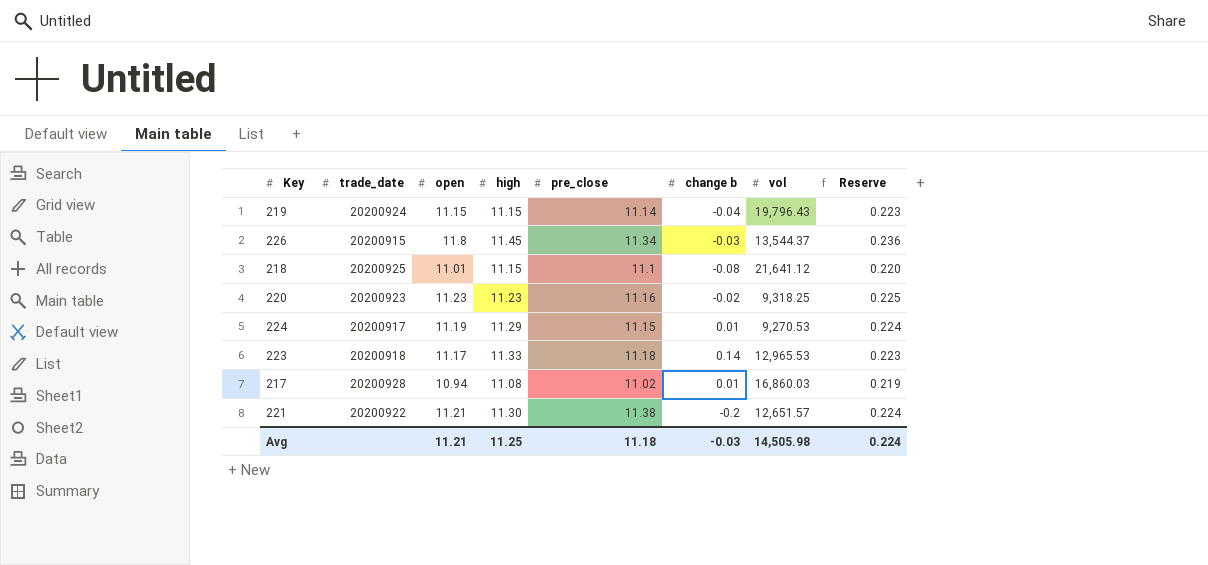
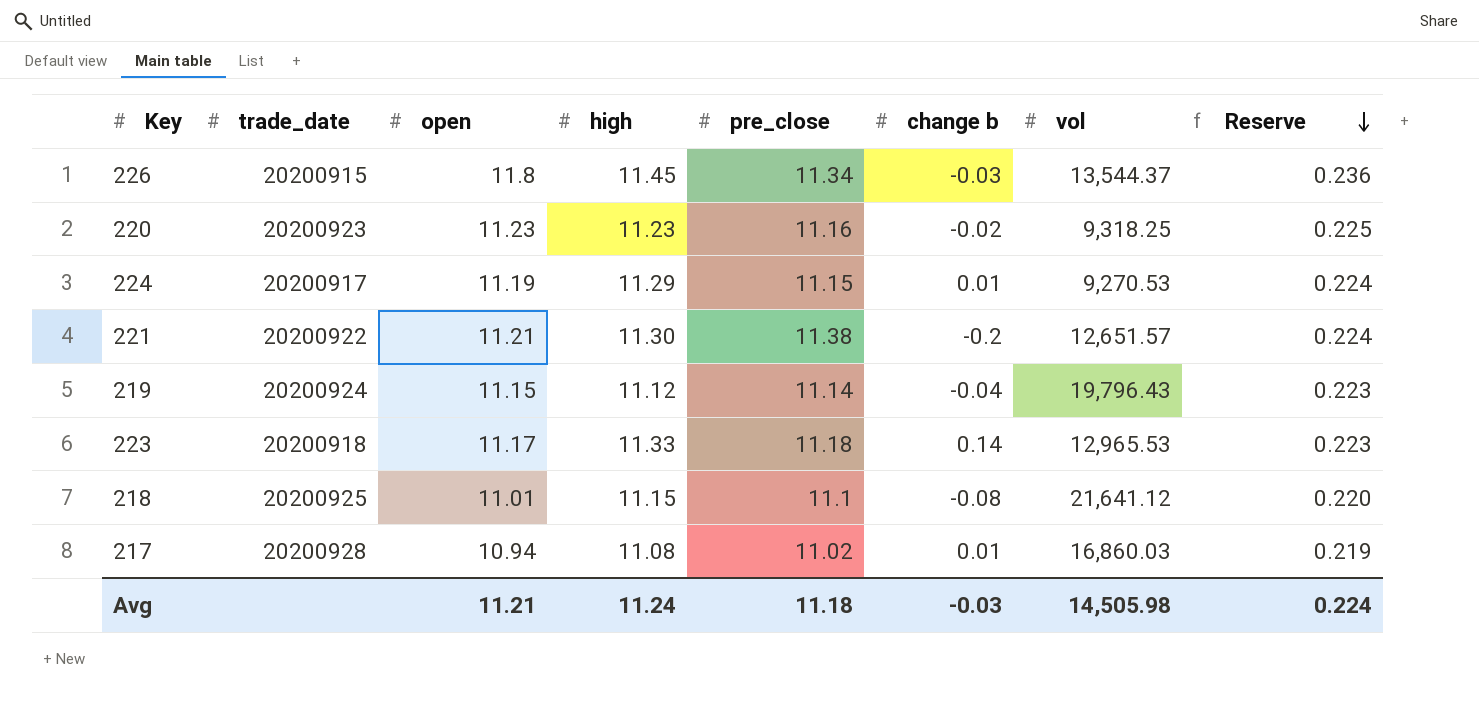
row order: none -> Reserve descending
219 | high: 11.15 -> 11.12
Avg | high: 11.25 -> 11.24

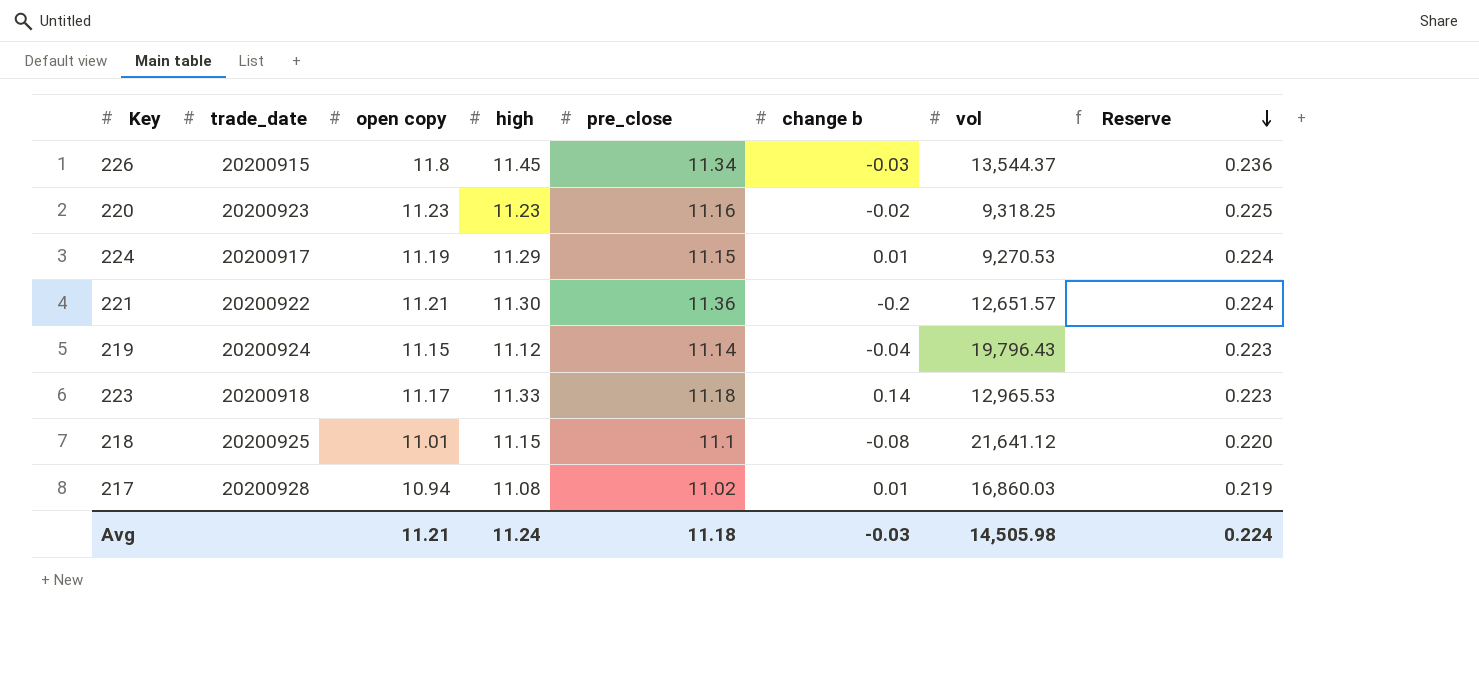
column name: open -> open copy
221 | pre_close: 11.38 -> 11.36

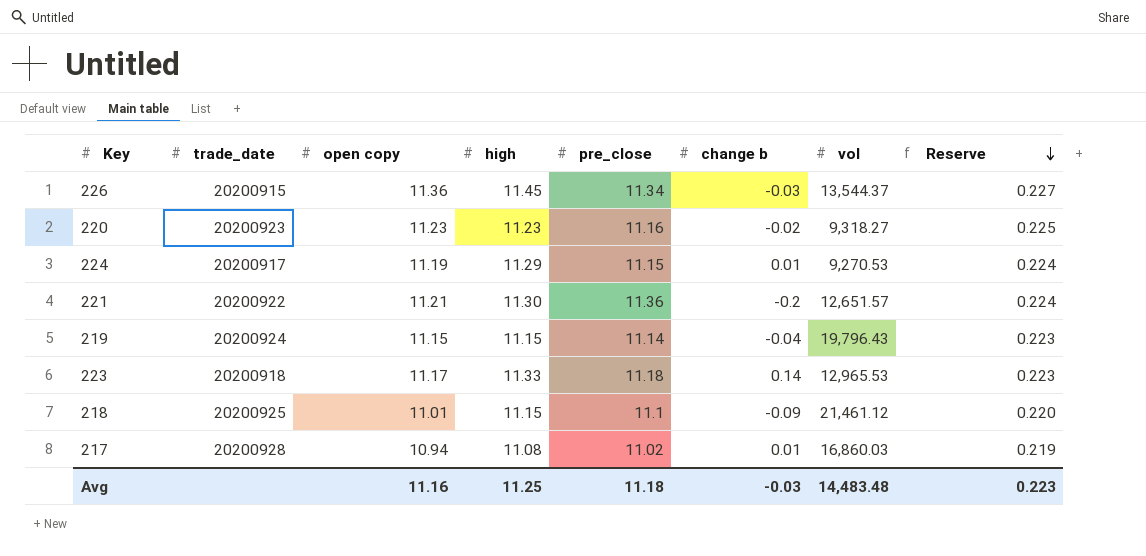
226 | open copy: 11.8 -> 11.36
226 | Reserve: 0.236 -> 0.227
220 | vol: 9,318.25 -> 9,318.27
219 | high: 11.12 -> 11.15
218 | change b: -0.08 -> -0.09
218 | vol: 21,641.12 -> 21,461.12
Avg | open copy: 11.21 -> 11.16
Avg | high: 11.24 -> 11.25
Avg | vol: 14,505.98 -> 14,483.48
Avg | Reserve: 0.224 -> 0.223

